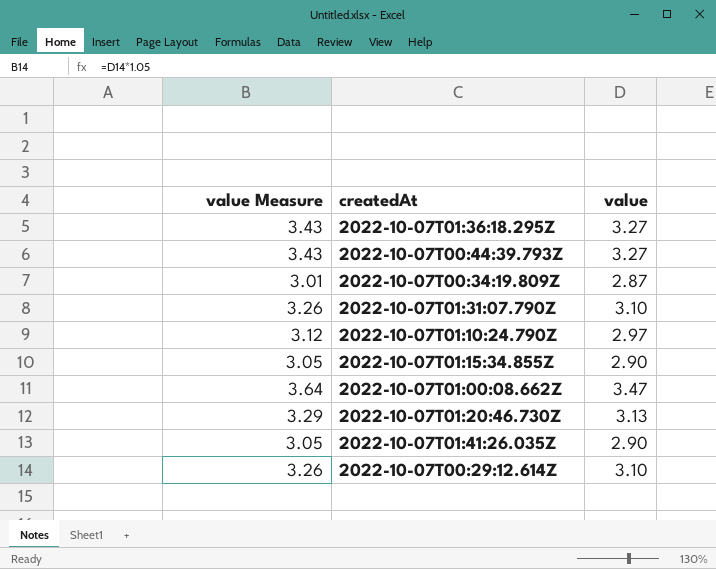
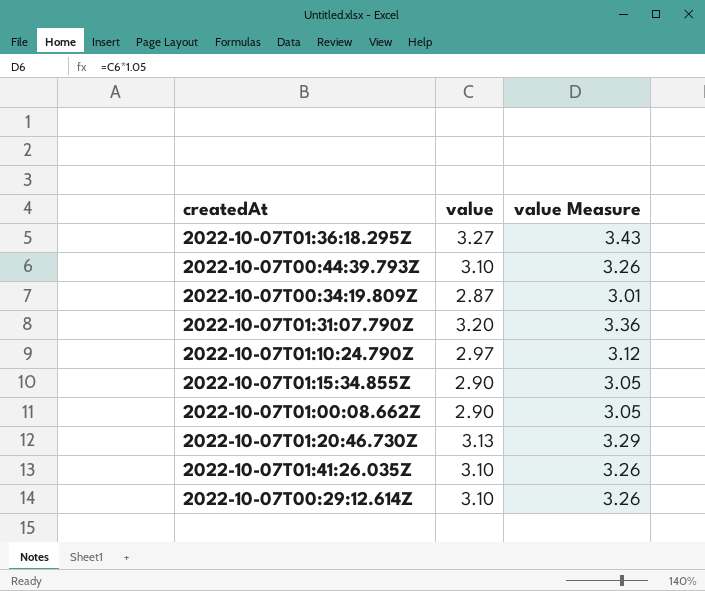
column value Measure | position: 1 -> 3
2022-10-07T00:44:39.793Z | value: 3.27 -> 3.10
2022-10-07T00:44:39.793Z | value Measure: 3.43 -> 3.26
2022-10-07T01:31:07.790Z | value: 3.10 -> 3.20
2022-10-07T01:31:07.790Z | value Measure: 3.26 -> 3.36
2022-10-07T01:00:08.662Z | value: 3.47 -> 2.90
2022-10-07T01:00:08.662Z | value Measure: 3.64 -> 3.05
2022-10-07T01:41:26.035Z | value: 2.90 -> 3.10
2022-10-07T01:41:26.035Z | value Measure: 3.05 -> 3.26

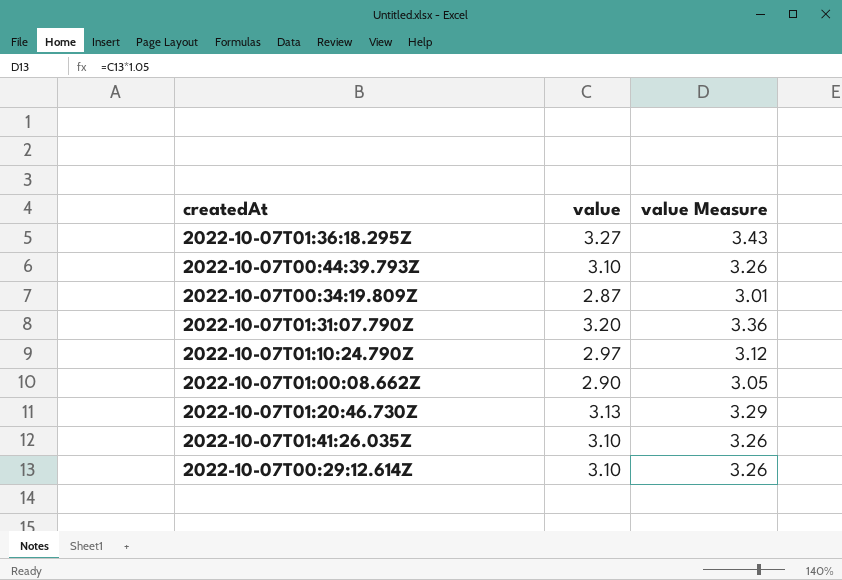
row 2022-10-07T01:15:34.855Z: 2.90 | 3.05 -> none

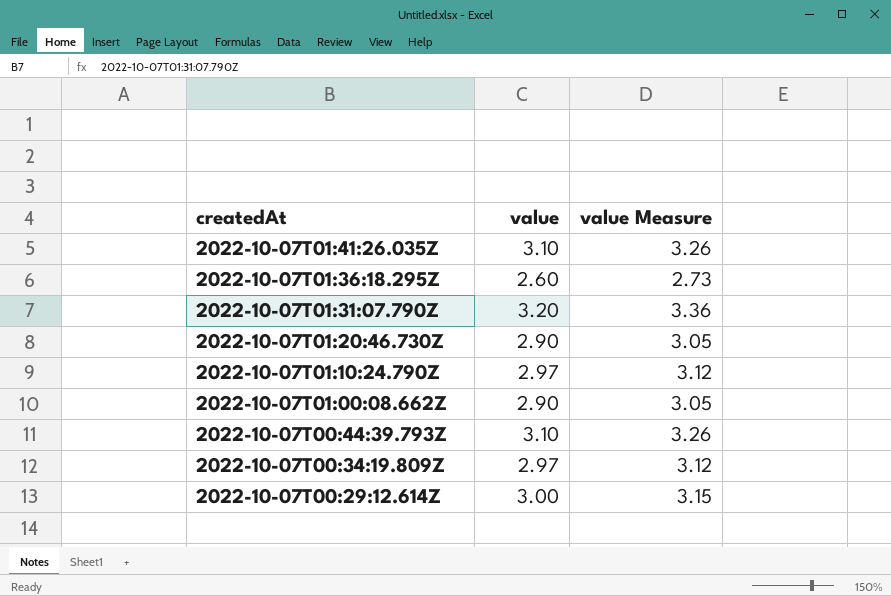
row order: none -> createdAt descending
2022-10-07T01:36:18.295Z | value: 3.27 -> 2.60
2022-10-07T01:36:18.295Z | value Measure: 3.43 -> 2.73
2022-10-07T01:20:46.730Z | value: 3.13 -> 2.90
2022-10-07T01:20:46.730Z | value Measure: 3.29 -> 3.05
2022-10-07T00:34:19.809Z | value: 2.87 -> 2.97
2022-10-07T00:34:19.809Z | value Measure: 3.01 -> 3.12
2022-10-07T00:29:12.614Z | value: 3.10 -> 3.00
2022-10-07T00:29:12.614Z | value Measure: 3.26 -> 3.15

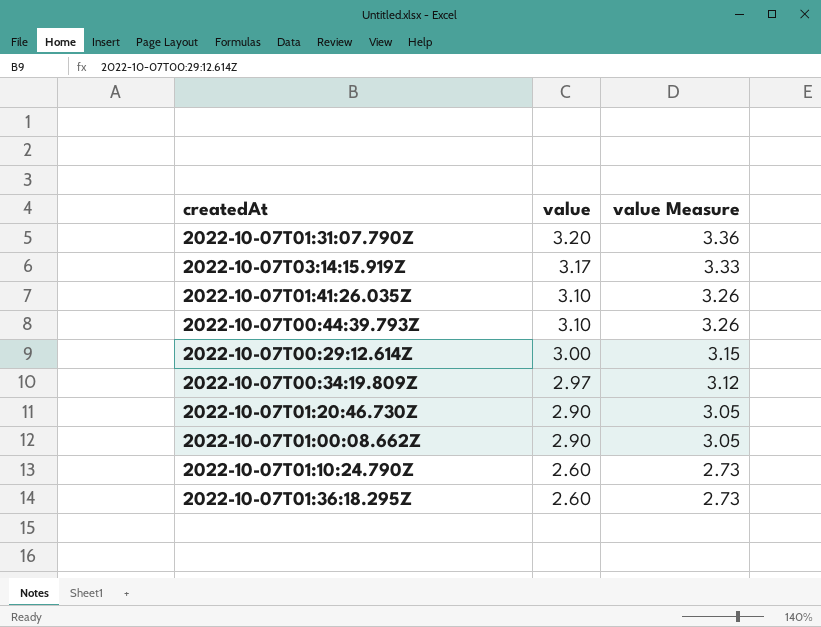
row order: createdAt descending -> value descending
row 2022-10-07T03:14:15.919Z: none -> 3.17 | 3.33
2022-10-07T01:10:24.790Z | value: 2.97 -> 2.60
2022-10-07T01:10:24.790Z | value Measure: 3.12 -> 2.73

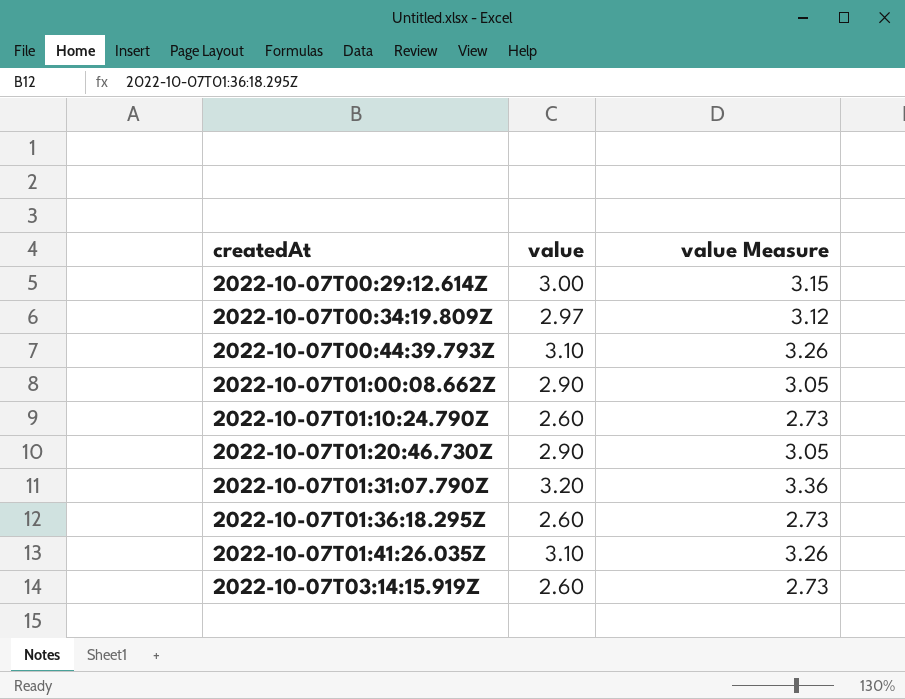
row order: value descending -> createdAt ascending
2022-10-07T03:14:15.919Z | value: 3.17 -> 2.60
2022-10-07T03:14:15.919Z | value Measure: 3.33 -> 2.73

